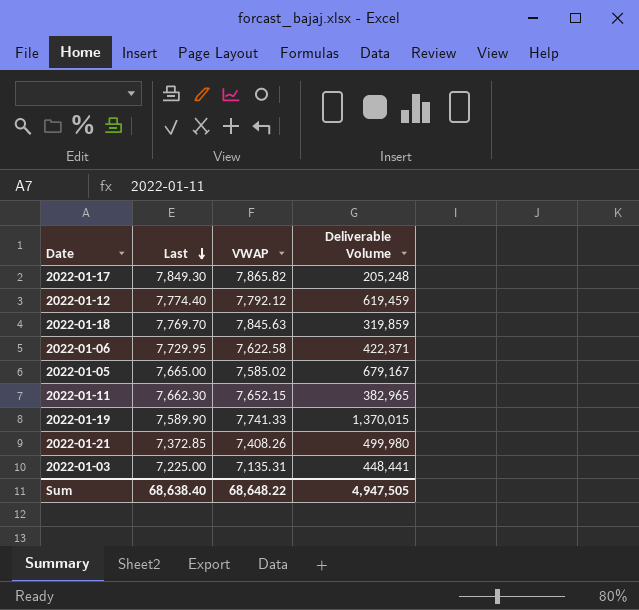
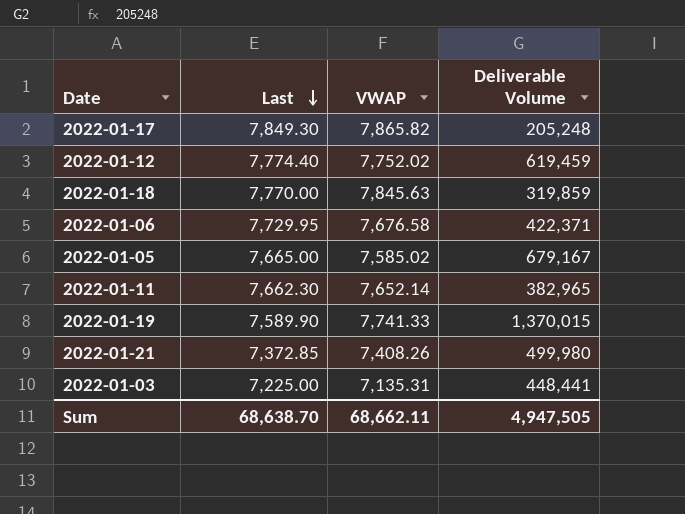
2022-01-12 | VWAP: 7,792.12 -> 7,752.02
2022-01-18 | Last: 7,769.70 -> 7,770.00
2022-01-06 | VWAP: 7,622.58 -> 7,676.58
2022-01-11 | VWAP: 7,652.15 -> 7,652.14
Sum | Last: 68,638.40 -> 68,638.70
Sum | VWAP: 68,648.22 -> 68,662.11

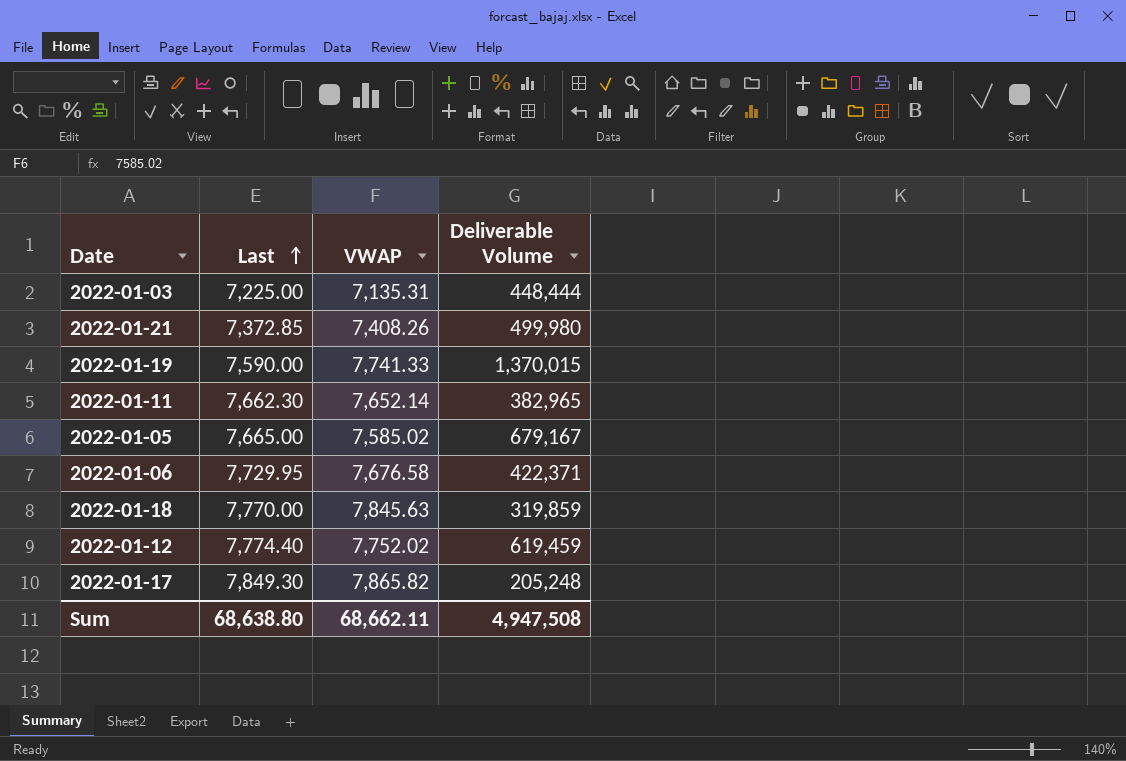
row order: Last descending -> Last ascending
2022-01-03 | Deliverable Volume: 448,441 -> 448,444
2022-01-19 | Last: 7,589.90 -> 7,590.00
Sum | Last: 68,638.70 -> 68,638.80
Sum | Deliverable Volume: 4,947,505 -> 4,947,508

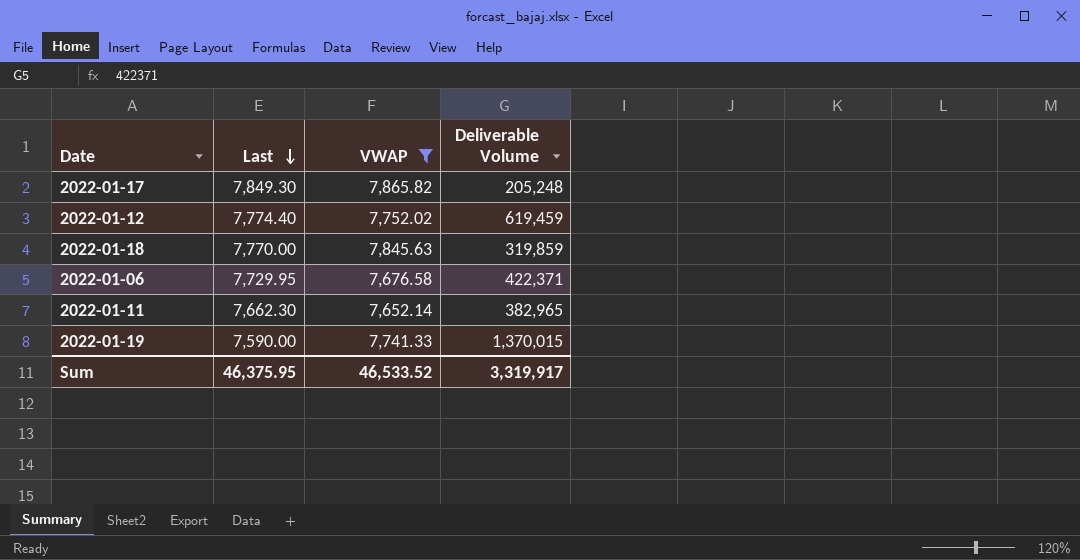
filter: none -> VWAP >= 7,652.14
row order: Last ascending -> Last descending
Sum | Last: 68,638.80 -> 46,375.95
Sum | VWAP: 68,662.11 -> 46,533.52
Sum | Deliverable Volume: 4,947,508 -> 3,319,917

